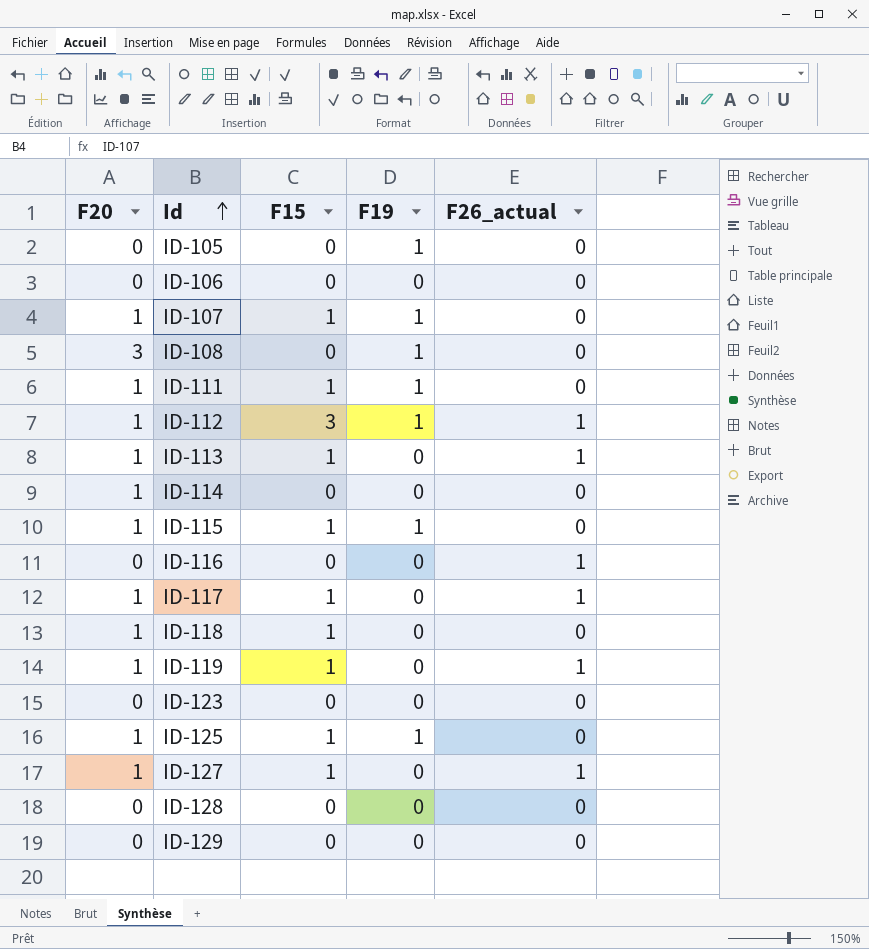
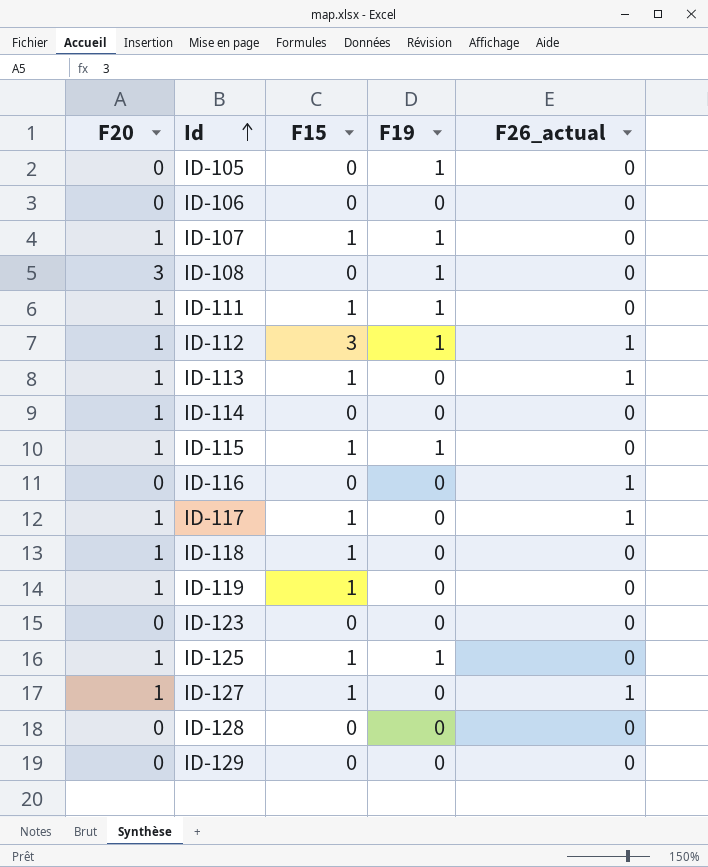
ID-119 | F26_actual: 1 -> 0

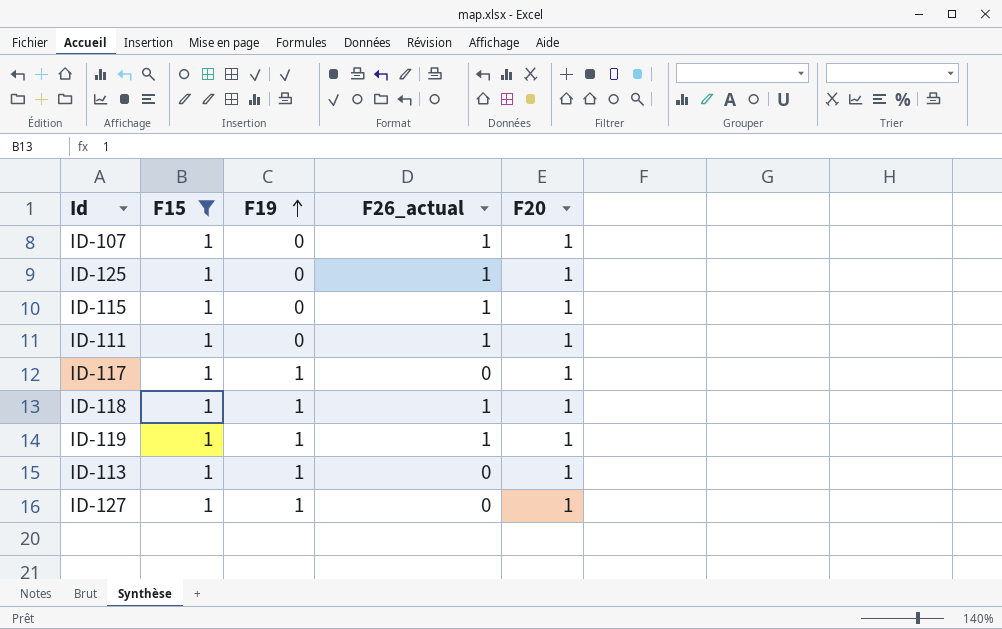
filter: none -> F15 = 1
row order: Id ascending -> F19 ascending
column F20 | position: 1 -> 5
ID-107 | F19: 1 -> 0
ID-107 | F26_actual: 0 -> 1
ID-125 | F19: 1 -> 0
ID-125 | F26_actual: 0 -> 1
ID-115 | F19: 1 -> 0
ID-115 | F26_actual: 0 -> 1
ID-111 | F19: 1 -> 0
ID-111 | F26_actual: 0 -> 1
ID-117 | F19: 0 -> 1
ID-117 | F26_actual: 1 -> 0
ID-118 | F19: 0 -> 1
ID-118 | F26_actual: 0 -> 1
ID-119 | F19: 0 -> 1
ID-119 | F26_actual: 0 -> 1
ID-113 | F19: 0 -> 1
ID-113 | F26_actual: 1 -> 0
ID-127 | F19: 0 -> 1
ID-127 | F26_actual: 1 -> 0

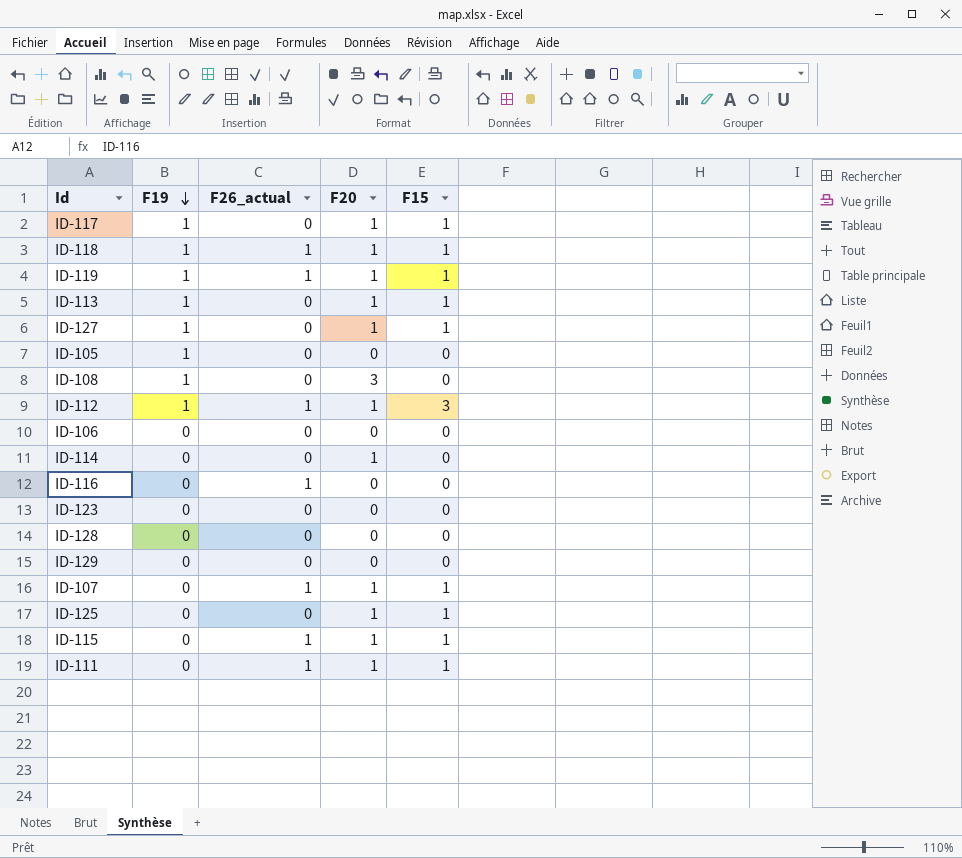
filter: F15 = 1 -> none
row order: F19 ascending -> F19 descending
column F15 | position: 2 -> 5
ID-125 | F26_actual: 1 -> 0

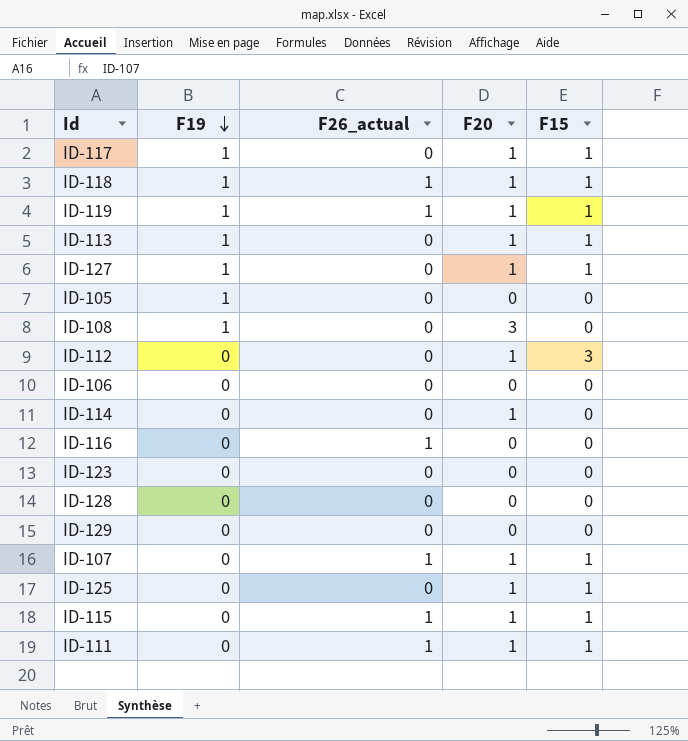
ID-112 | F19: 1 -> 0
ID-112 | F26_actual: 1 -> 0

